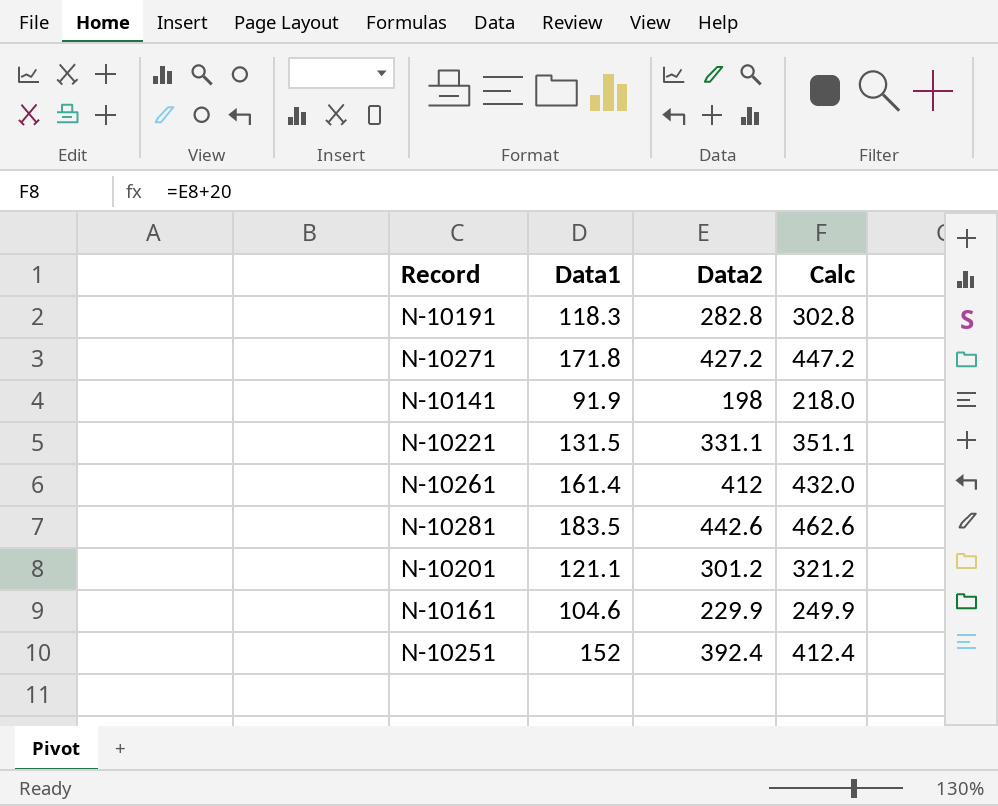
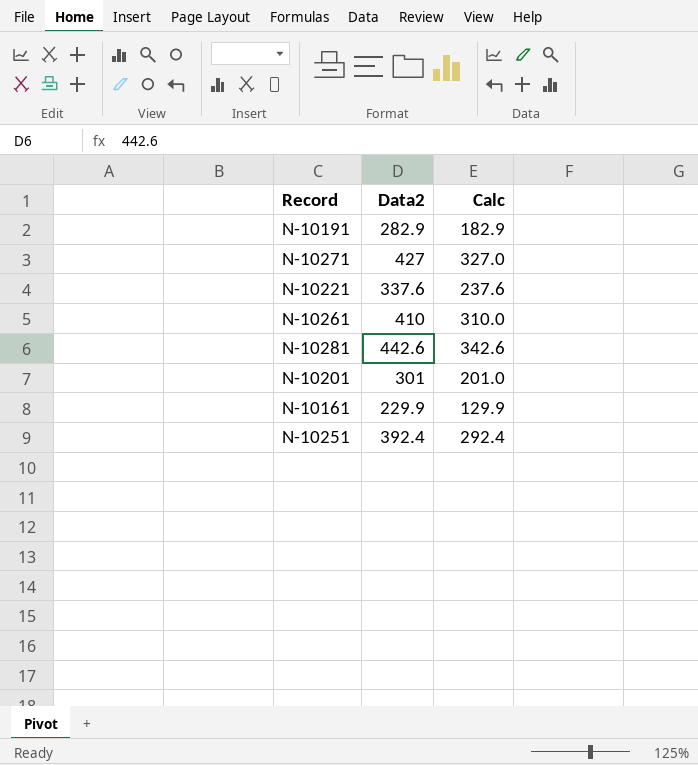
column Data1 | position: 2 -> none
column Calc | formula: [Data2] + 20 -> [Data2] - 100
row N-10141: 91.9 | 198 | 218.0 -> none
N-10191 | Data2: 282.8 -> 282.9
N-10271 | Data2: 427.2 -> 427
N-10221 | Data2: 331.1 -> 337.6
N-10261 | Data2: 412 -> 410
N-10201 | Data2: 301.2 -> 301

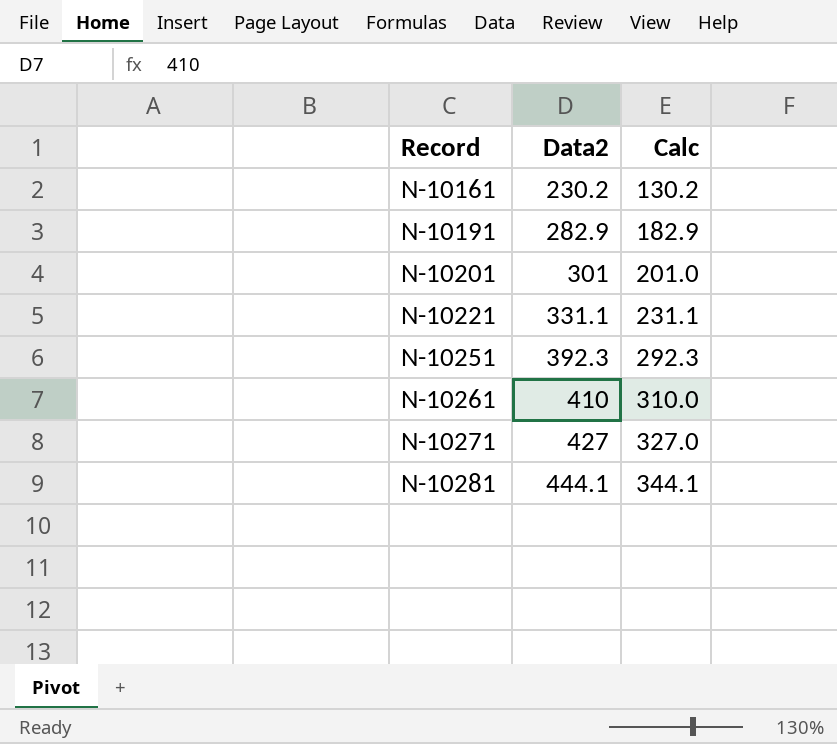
row order: none -> Record ascending
N-10161 | Data2: 229.9 -> 230.2
N-10161 | Calc: 129.9 -> 130.2
N-10221 | Data2: 337.6 -> 331.1
N-10221 | Calc: 237.6 -> 231.1
N-10251 | Data2: 392.4 -> 392.3
N-10251 | Calc: 292.4 -> 292.3
N-10281 | Data2: 442.6 -> 444.1
N-10281 | Calc: 342.6 -> 344.1

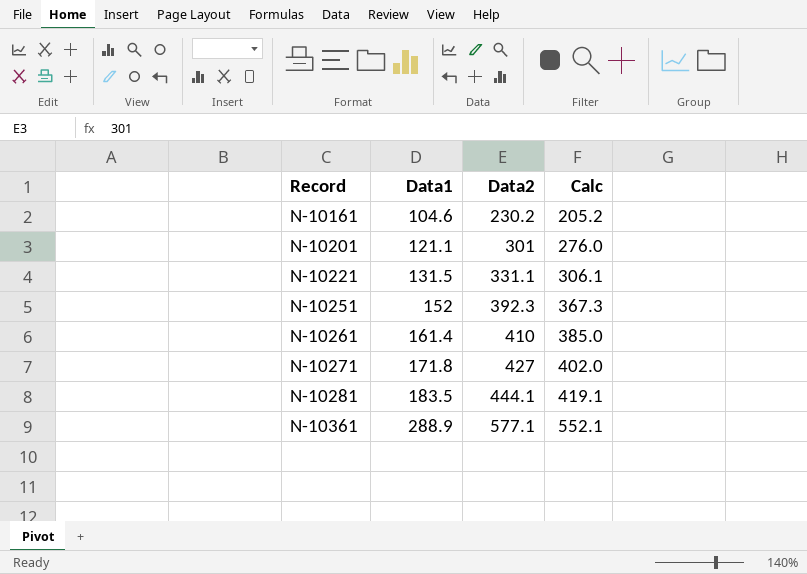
column Data1 | position: none -> 2
column Calc | formula: [Data2] - 100 -> [Data2] - 25
row N-10191: 282.9 | 182.9 -> none
row N-10361: none -> 288.9 | 577.1 | 552.1

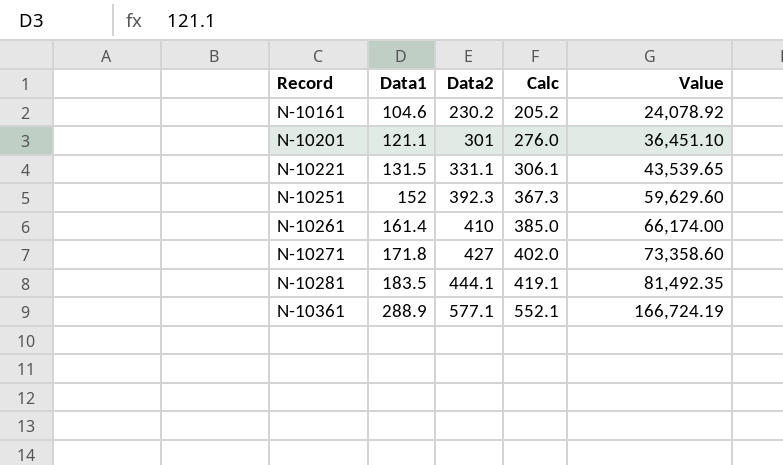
column Value | formula: none -> [Data1] * [Data2]

